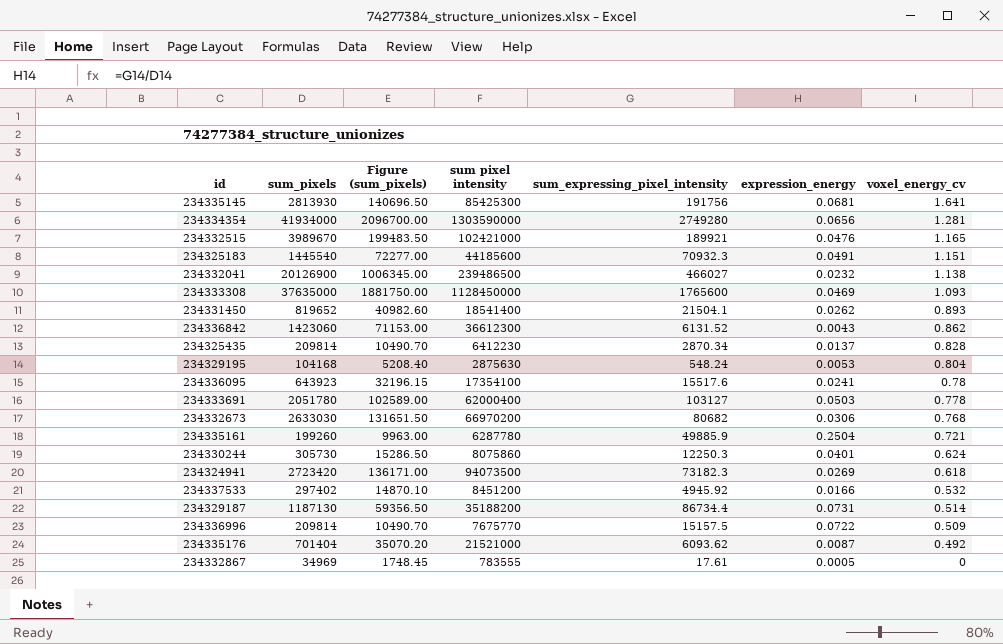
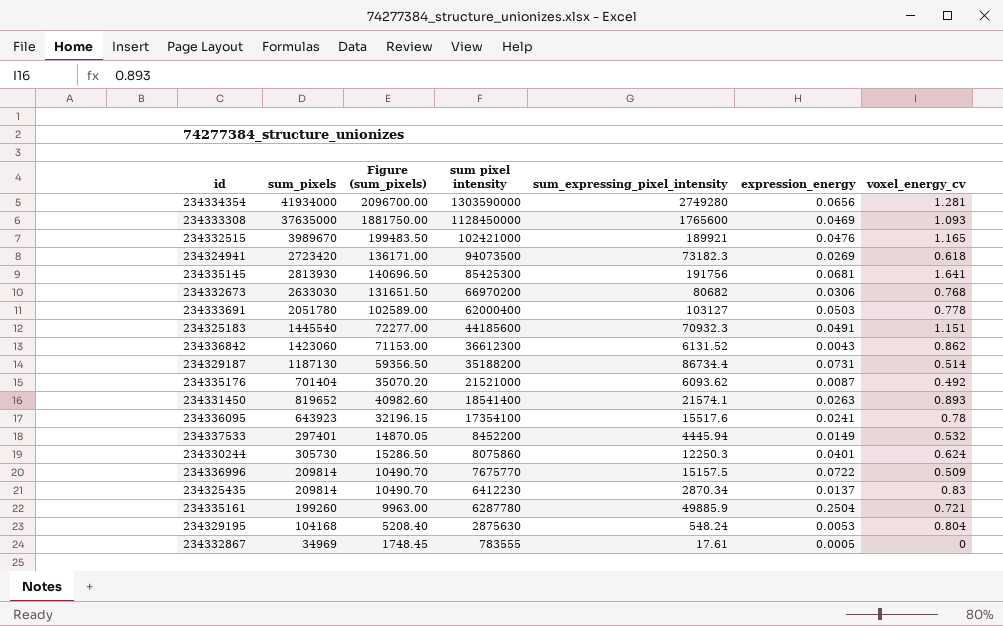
row order: voxel_energy_cv descending -> sum pixel intensity descending
row 234332041: 20126900 | 1006345.00 | 239486500 | 466027 | 0.0232 | 1.138 -> none
234331450 | sum_expressing_pixel_intensity: 21504.1 -> 21574.1
234331450 | expression_energy: 0.0262 -> 0.0263
234337533 | sum_pixels: 297402 -> 297401
234337533 | Figure (sum_pixels): 14870.10 -> 14870.05
234337533 | sum pixel intensity: 8451200 -> 8452200
234337533 | sum_expressing_pixel_intensity: 4945.92 -> 4445.94
234337533 | expression_energy: 0.0166 -> 0.0149
234325435 | voxel_energy_cv: 0.828 -> 0.83

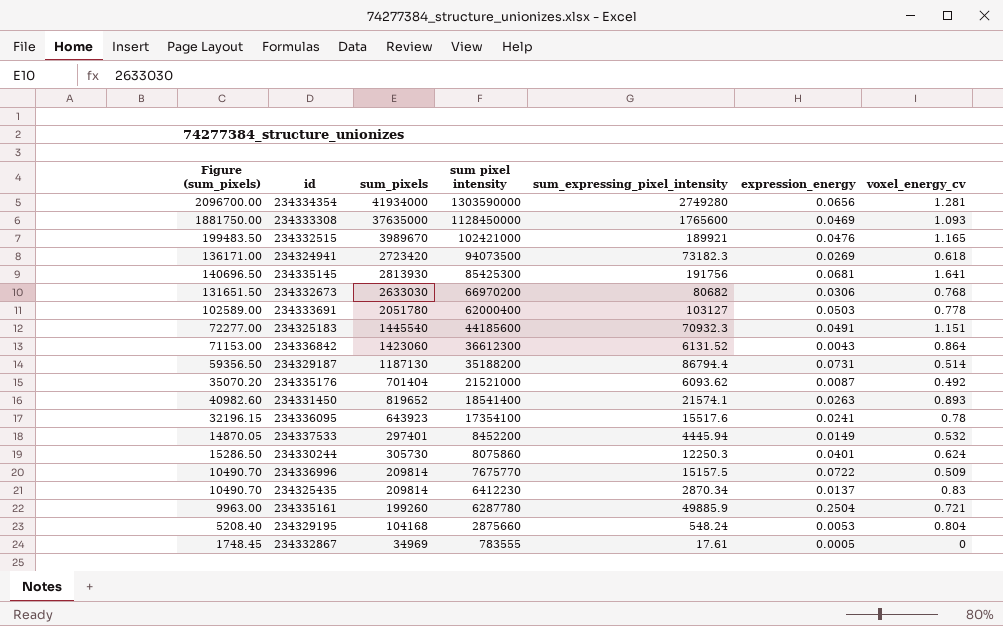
column Figure (sum_pixels) | position: 3 -> 1
234336842 | voxel_energy_cv: 0.862 -> 0.864
234329187 | sum_expressing_pixel_intensity: 86734.4 -> 86794.4
234329195 | sum pixel intensity: 2875630 -> 2875660

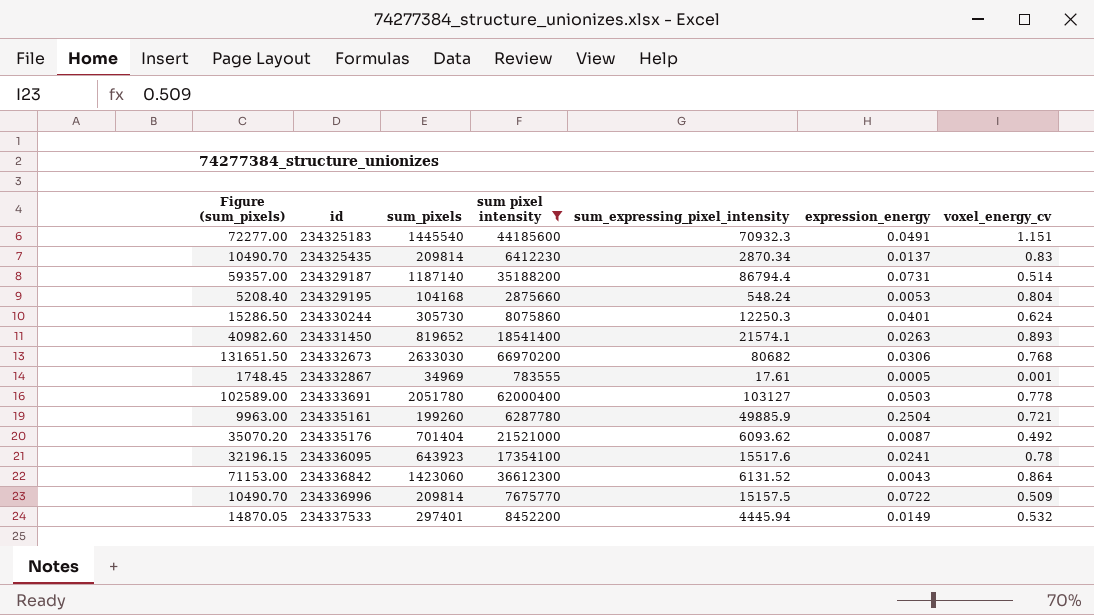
filter: none -> sum pixel intensity <= 66970200
row order: sum pixel intensity descending -> id ascending
234329187 | Figure (sum_pixels): 59356.50 -> 59357.00
234329187 | sum_pixels: 1187130 -> 1187140
234332867 | voxel_energy_cv: 0 -> 0.001

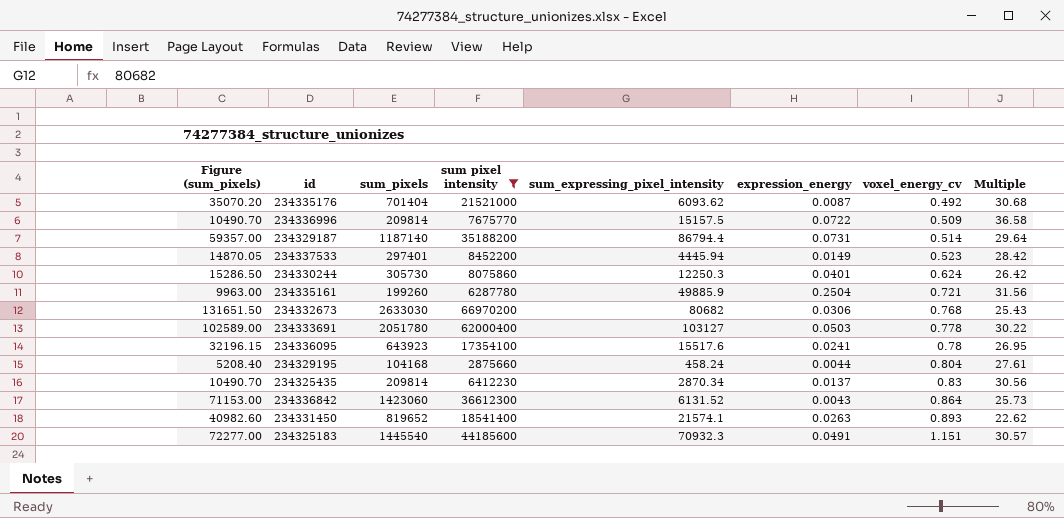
row order: id ascending -> voxel_energy_cv ascending
column Multiple | formula: none -> [sum pixel intensity] / [sum_pixels]
row 234332867: 1748.45 | 34969 | 783555 | 17.61 | 0.0005 | 0.001 -> none
234337533 | voxel_energy_cv: 0.532 -> 0.523
234329195 | sum_expressing_pixel_intensity: 548.24 -> 458.24
234329195 | expression_energy: 0.0053 -> 0.0044

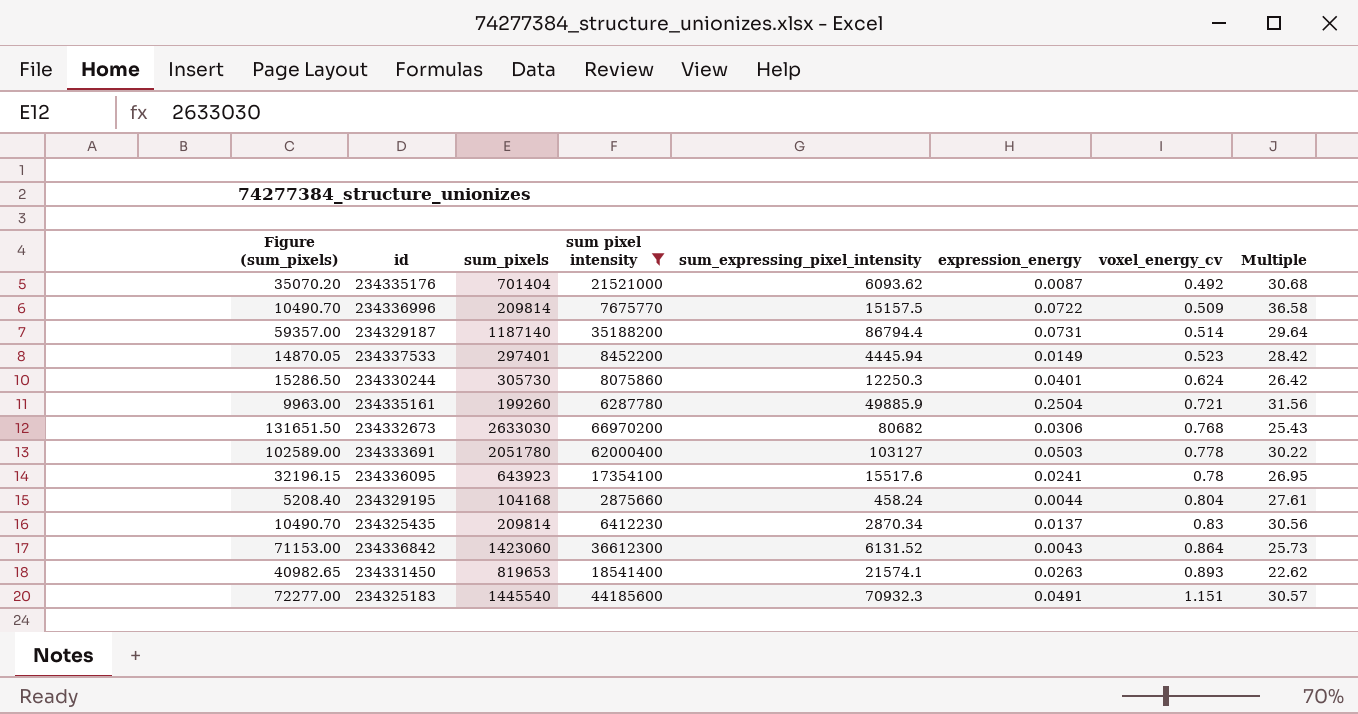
234331450 | Figure (sum_pixels): 40982.60 -> 40982.65
234331450 | sum_pixels: 819652 -> 819653

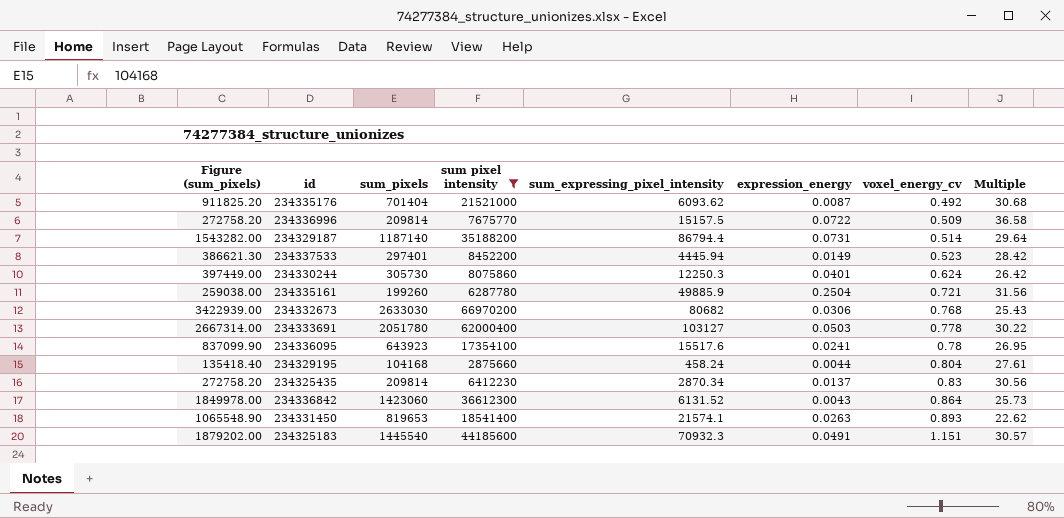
column Figure (sum_pixels) | formula: [sum_pixels] * 0.05 -> [sum_pixels] * 1.3

